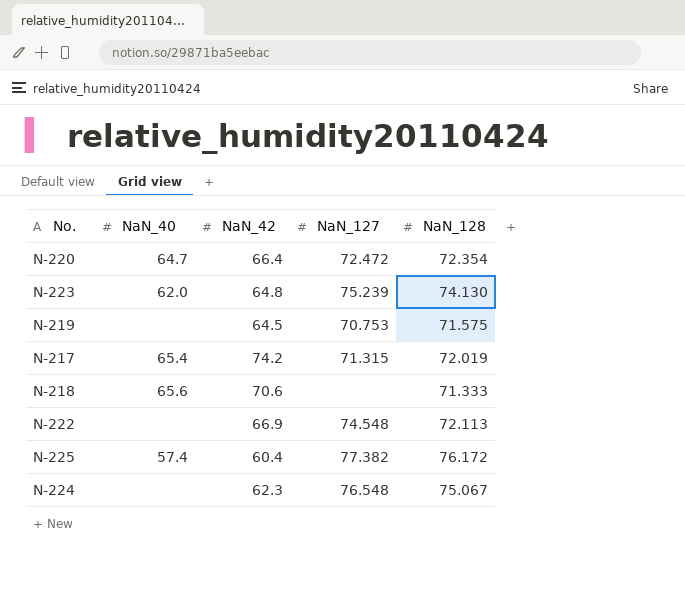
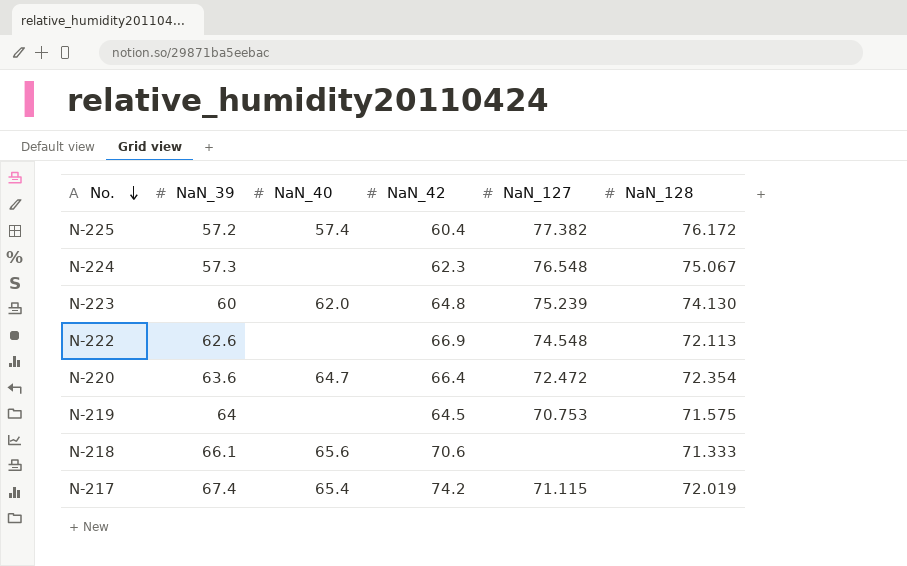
row order: none -> No. descending
column NaN_39 | position: none -> 2
N-217 | NaN_127: 71.315 -> 71.115

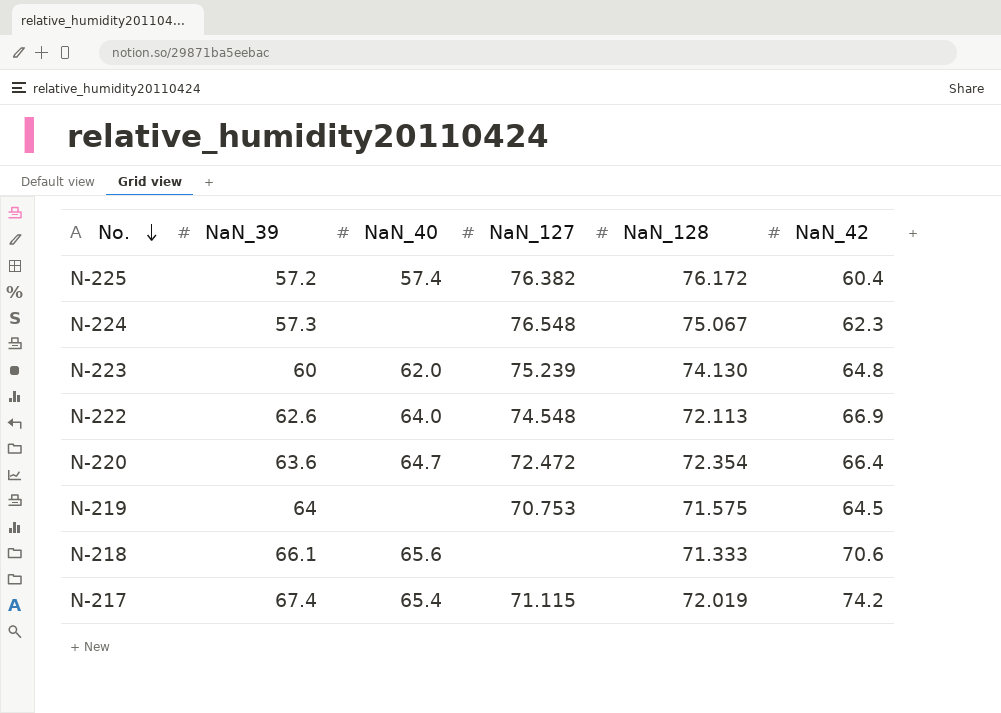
column NaN_42 | position: 4 -> 6
N-225 | NaN_127: 77.382 -> 76.382
N-222 | NaN_40: none -> 64.0

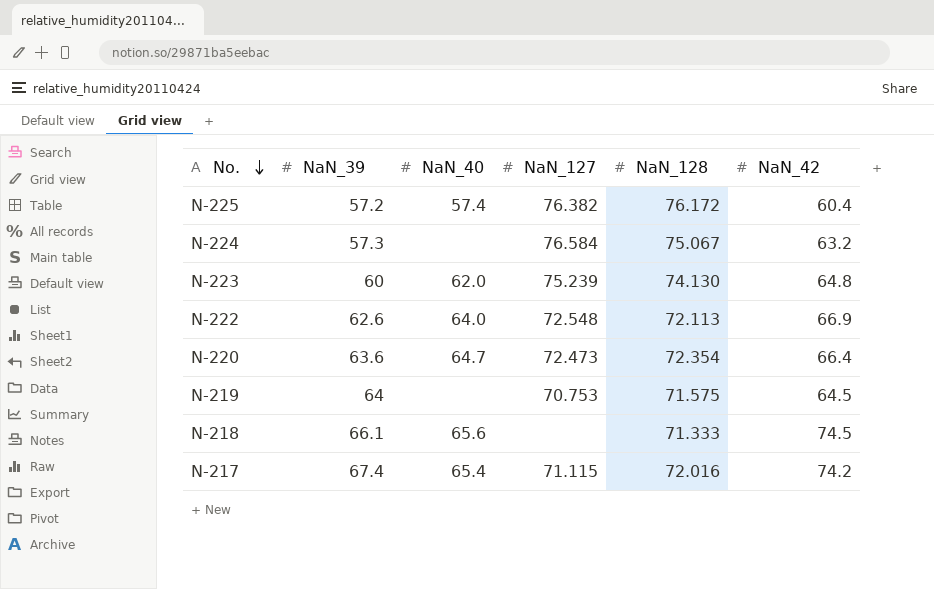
N-224 | NaN_127: 76.548 -> 76.584
N-224 | NaN_42: 62.3 -> 63.2
N-222 | NaN_127: 74.548 -> 72.548
N-220 | NaN_127: 72.472 -> 72.473
N-218 | NaN_42: 70.6 -> 74.5
N-217 | NaN_128: 72.019 -> 72.016

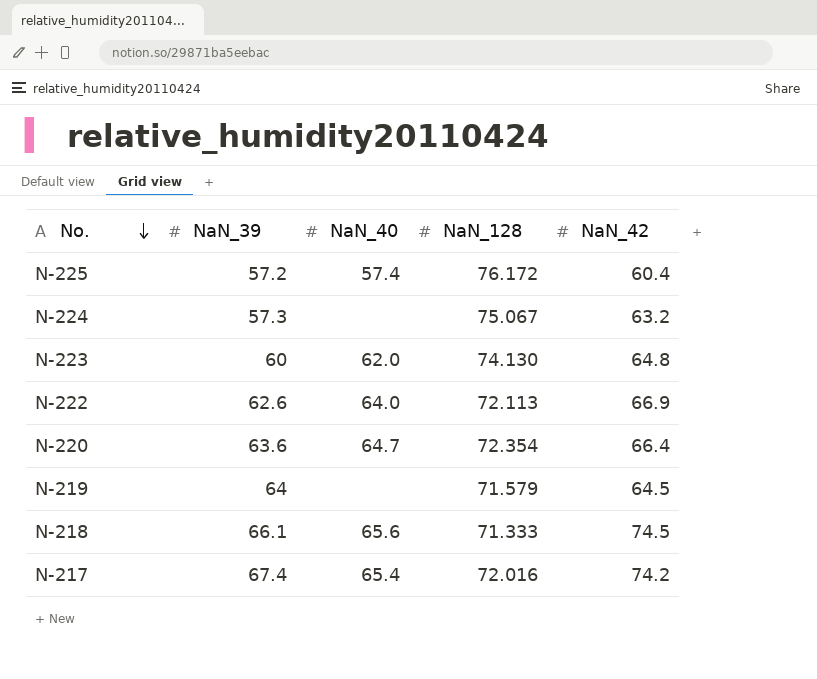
column NaN_127 | position: 4 -> none
N-219 | NaN_128: 71.575 -> 71.579

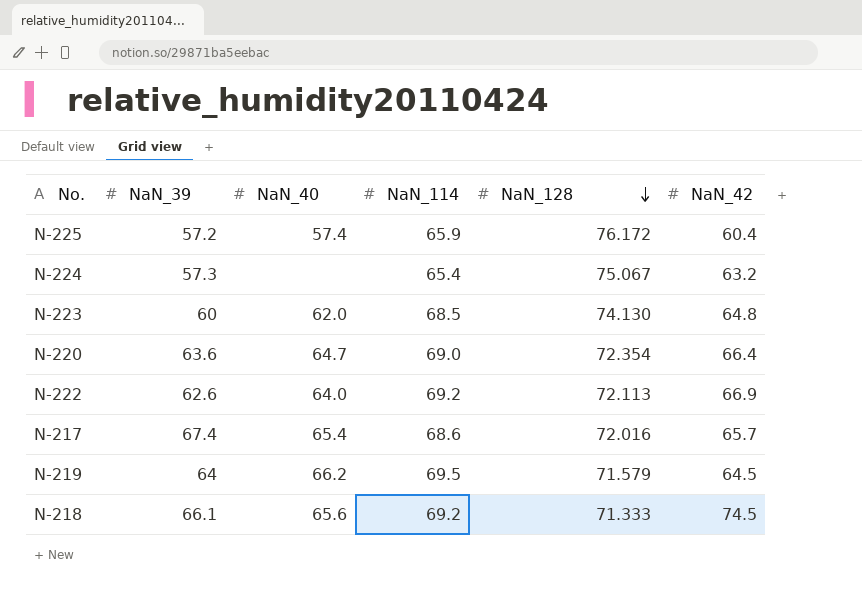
row order: No. descending -> NaN_128 descending
column NaN_114 | position: none -> 4
N-217 | NaN_42: 74.2 -> 65.7
N-219 | NaN_40: none -> 66.2

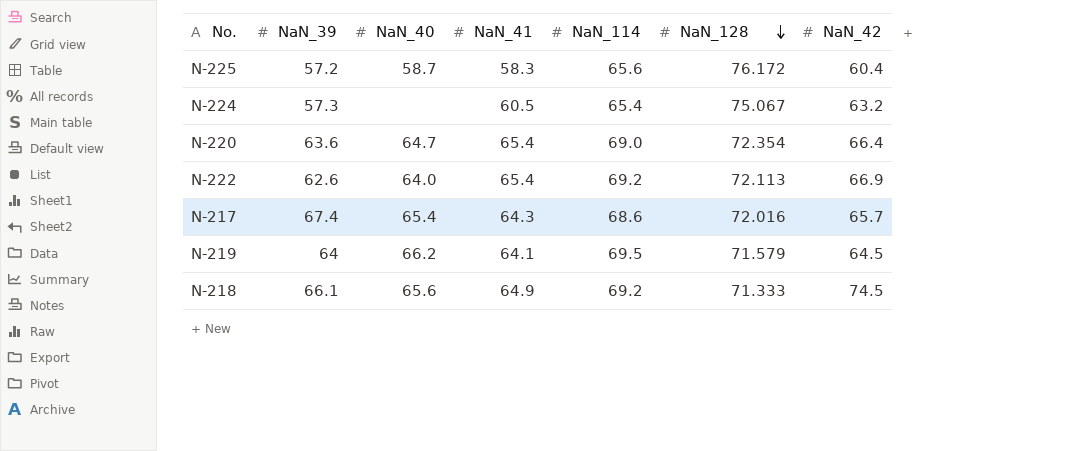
column NaN_41 | position: none -> 4
row N-223: 60 | 62.0 | 68.5 | 74.130 | 64.8 -> none
N-225 | NaN_40: 57.4 -> 58.7
N-225 | NaN_114: 65.9 -> 65.6

